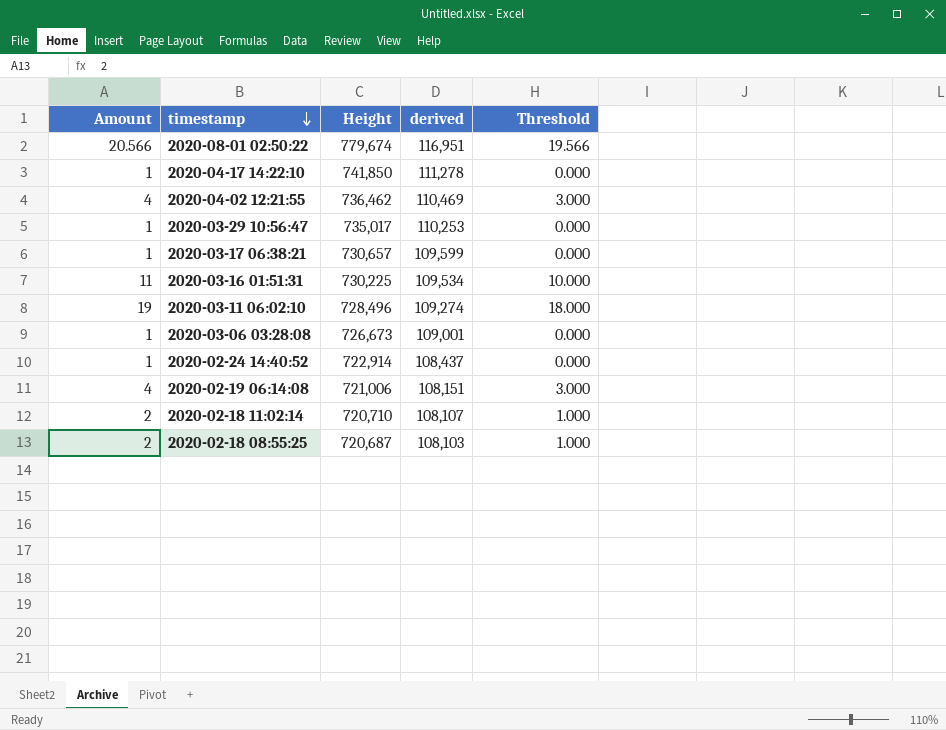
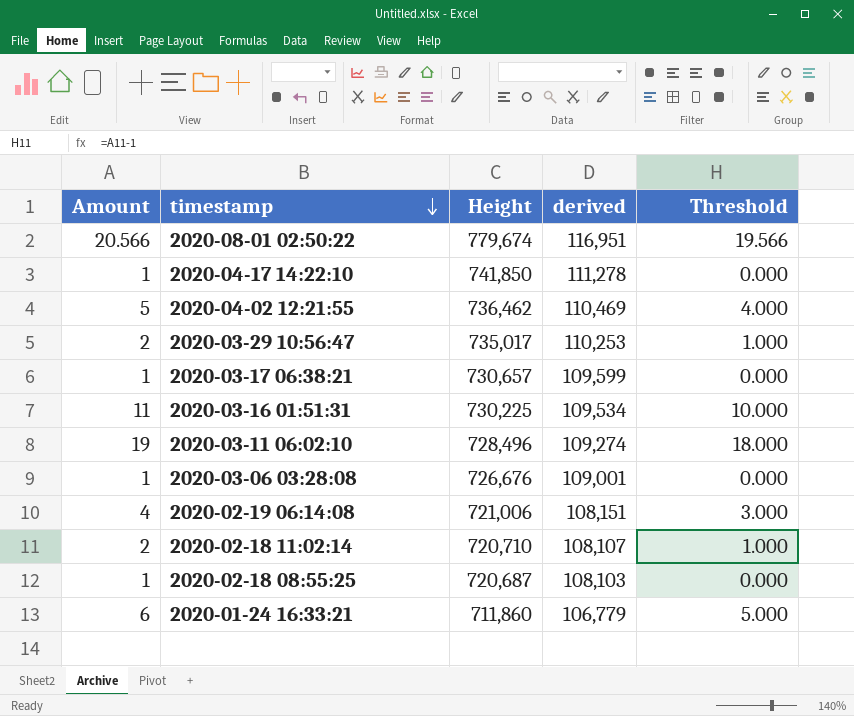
row 2020-02-24 14:40:52: 1 | 722,914 | 108,437 | 0.000 -> none
2020-04-02 12:21:55 | Amount: 4 -> 5
2020-04-02 12:21:55 | Threshold: 3.000 -> 4.000
2020-03-29 10:56:47 | Amount: 1 -> 2
2020-03-29 10:56:47 | Threshold: 0.000 -> 1.000
2020-03-06 03:28:08 | Height: 726,673 -> 726,676
2020-02-18 08:55:25 | Amount: 2 -> 1
2020-02-18 08:55:25 | Threshold: 1.000 -> 0.000
row 2020-01-24 16:33:21: none -> 6 | 711,860 | 106,779 | 5.000

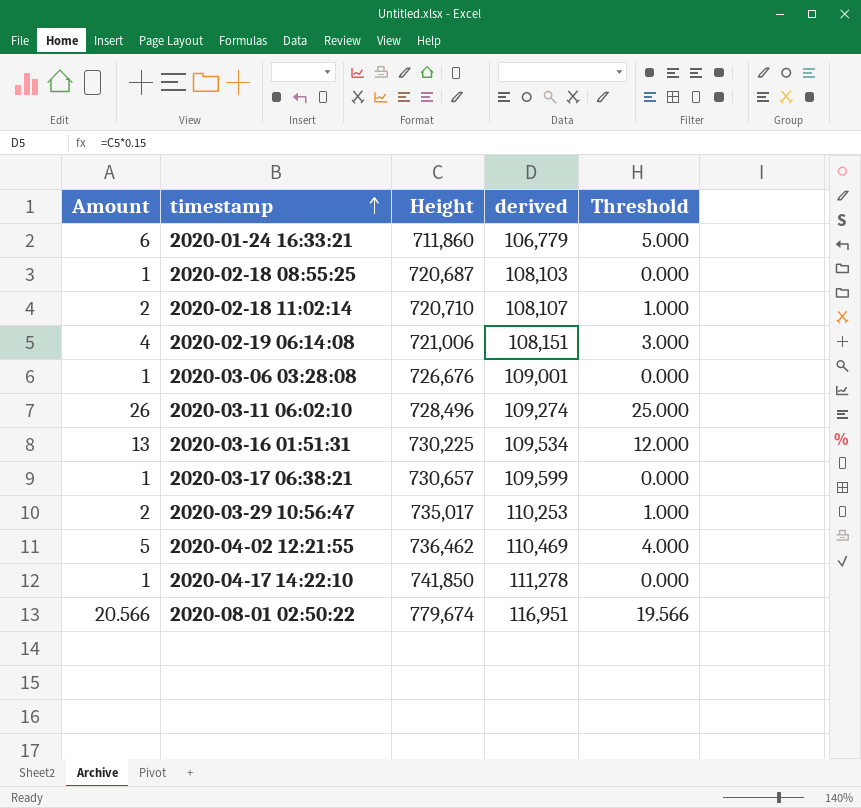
row order: timestamp descending -> timestamp ascending
2020-03-11 06:02:10 | Amount: 19 -> 26
2020-03-11 06:02:10 | Threshold: 18.000 -> 25.000
2020-03-16 01:51:31 | Amount: 11 -> 13
2020-03-16 01:51:31 | Threshold: 10.000 -> 12.000

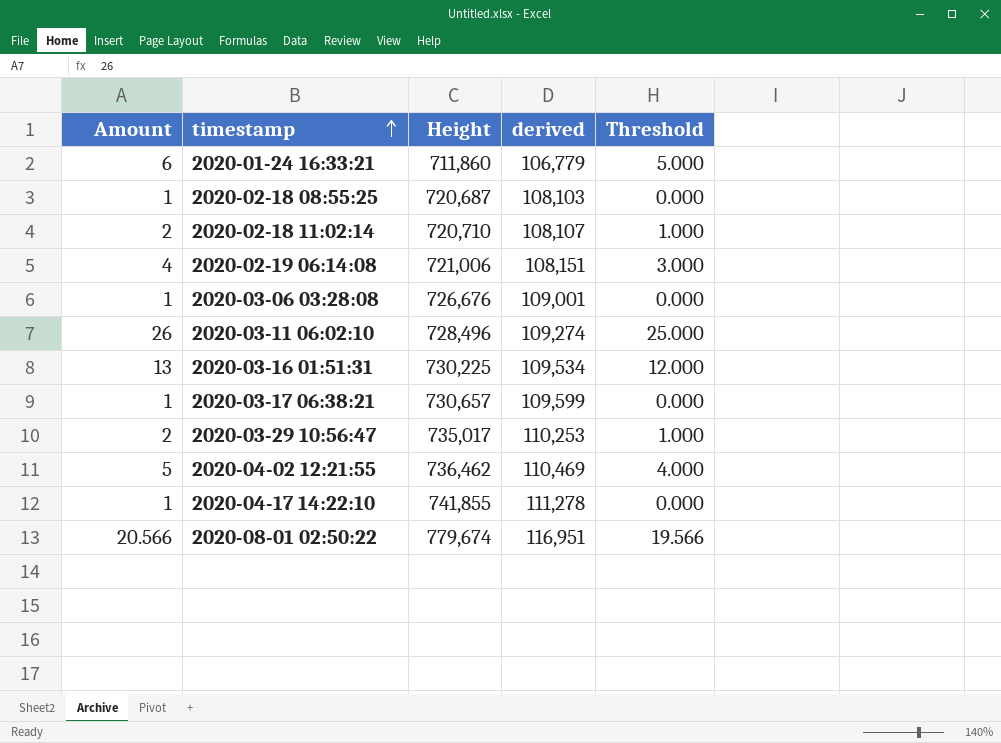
2020-04-17 14:22:10 | Height: 741,850 -> 741,855

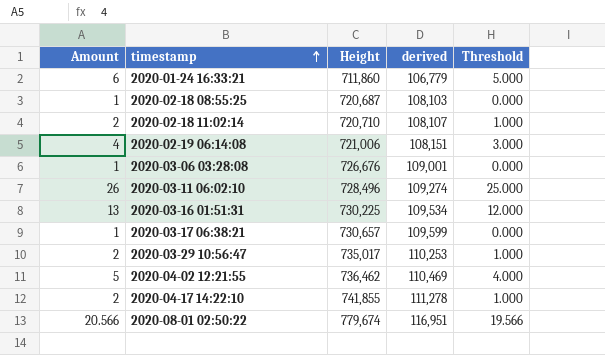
2020-04-17 14:22:10 | Amount: 1 -> 2
2020-04-17 14:22:10 | Threshold: 0.000 -> 1.000

